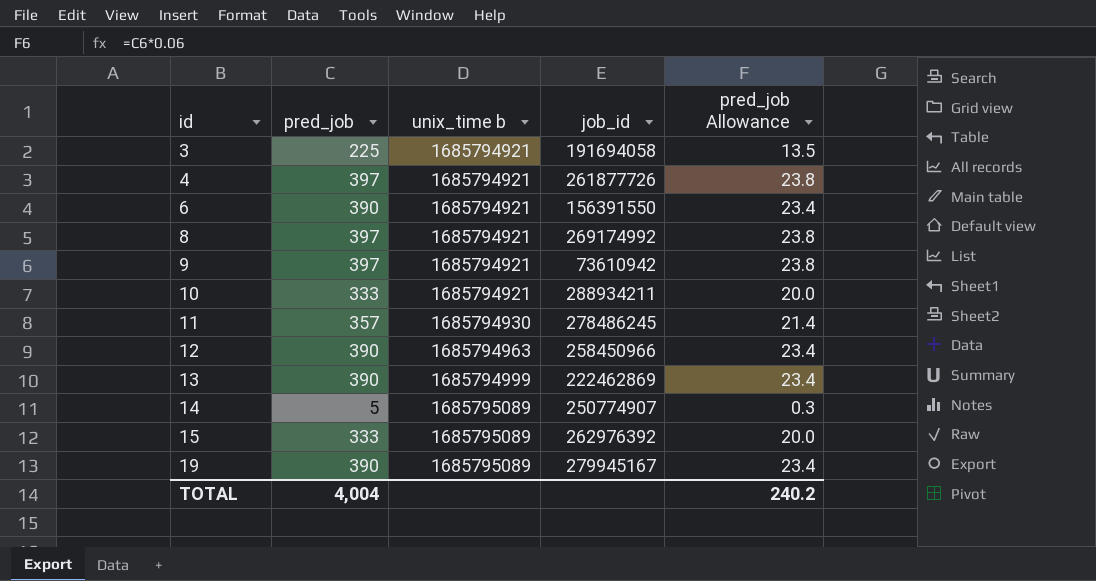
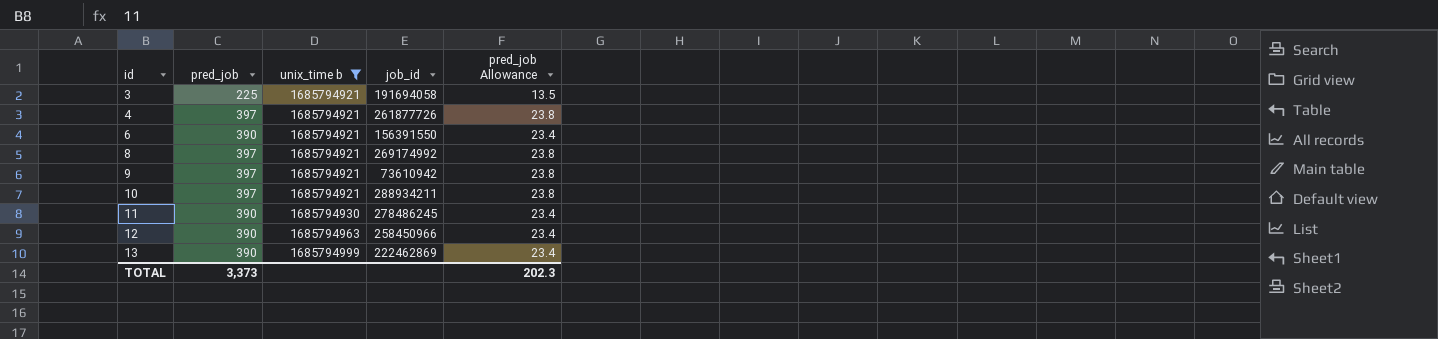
filter: none -> unix_time b != 1685795089
10 | pred_job: 333 -> 397
10 | pred_job Allowance: 20.0 -> 23.8
11 | pred_job: 357 -> 390
11 | pred_job Allowance: 21.4 -> 23.4
TOTAL | pred_job: 4,004 -> 3,373
TOTAL | pred_job Allowance: 240.2 -> 202.3

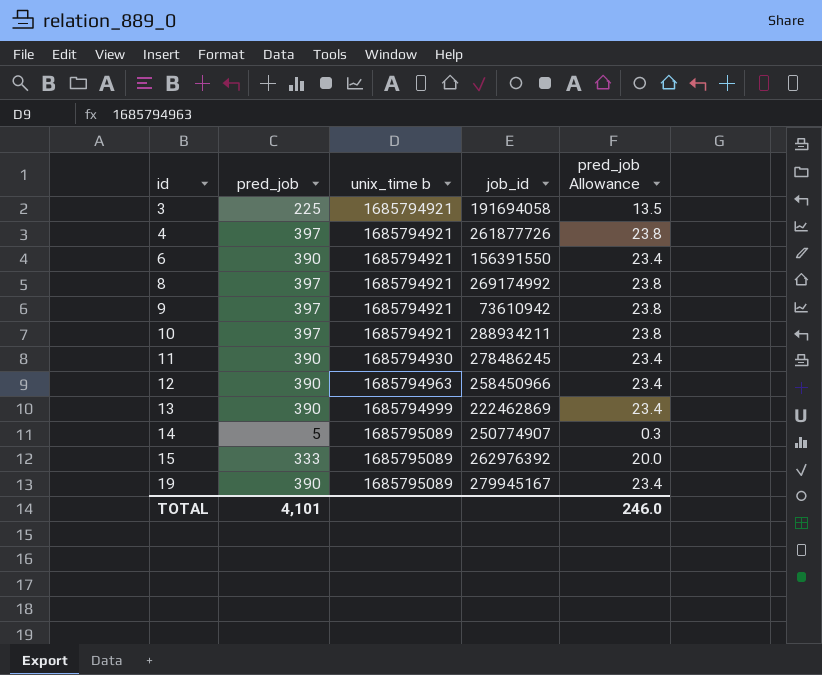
filter: unix_time b != 1685795089 -> none
TOTAL | pred_job: 3,373 -> 4,101
TOTAL | pred_job Allowance: 202.3 -> 246.0

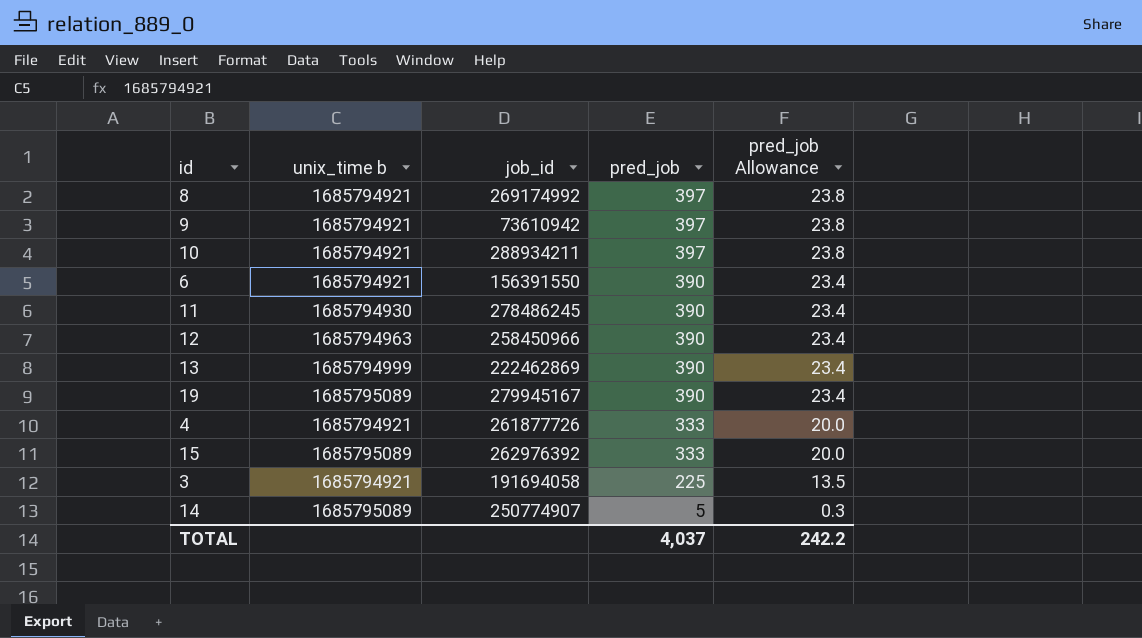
row order: id ascending -> pred_job descending
column pred_job | position: 2 -> 4
4 | pred_job: 397 -> 333
4 | pred_job Allowance: 23.8 -> 20.0
TOTAL | pred_job: 4,101 -> 4,037
TOTAL | pred_job Allowance: 246.0 -> 242.2

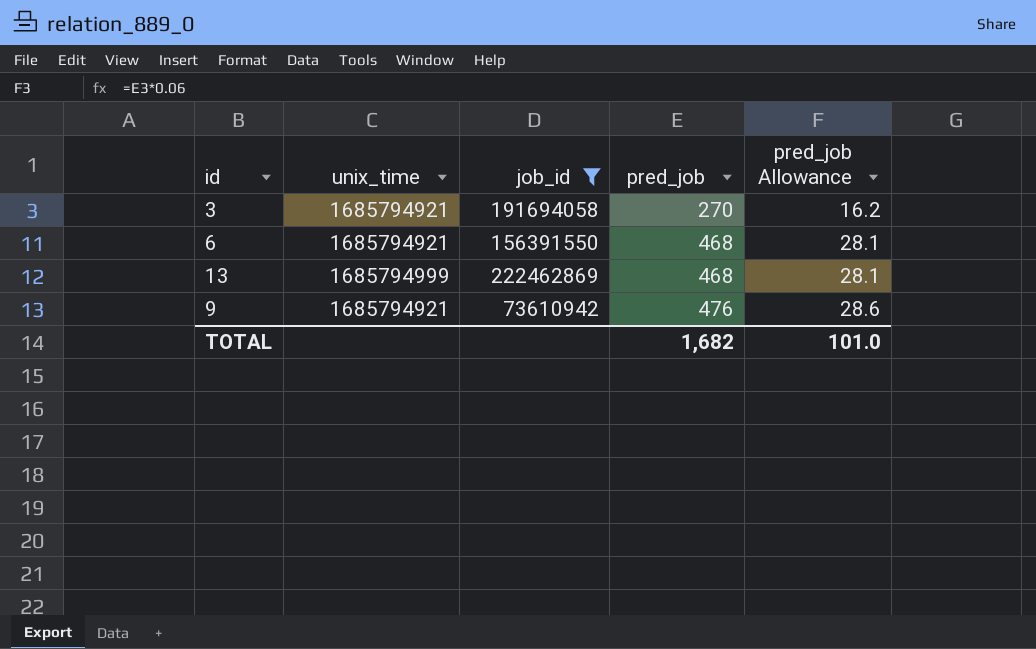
filter: none -> job_id <= 222462869
row order: pred_job descending -> pred_job ascending
column name: unix_time b -> unix_time
3 | pred_job: 225 -> 270
3 | pred_job Allowance: 13.5 -> 16.2
6 | pred_job: 390 -> 468
6 | pred_job Allowance: 23.4 -> 28.1
13 | pred_job: 390 -> 468
13 | pred_job Allowance: 23.4 -> 28.1
9 | pred_job: 397 -> 476
9 | pred_job Allowance: 23.8 -> 28.6
TOTAL | pred_job: 4,037 -> 1,682
TOTAL | pred_job Allowance: 242.2 -> 101.0

